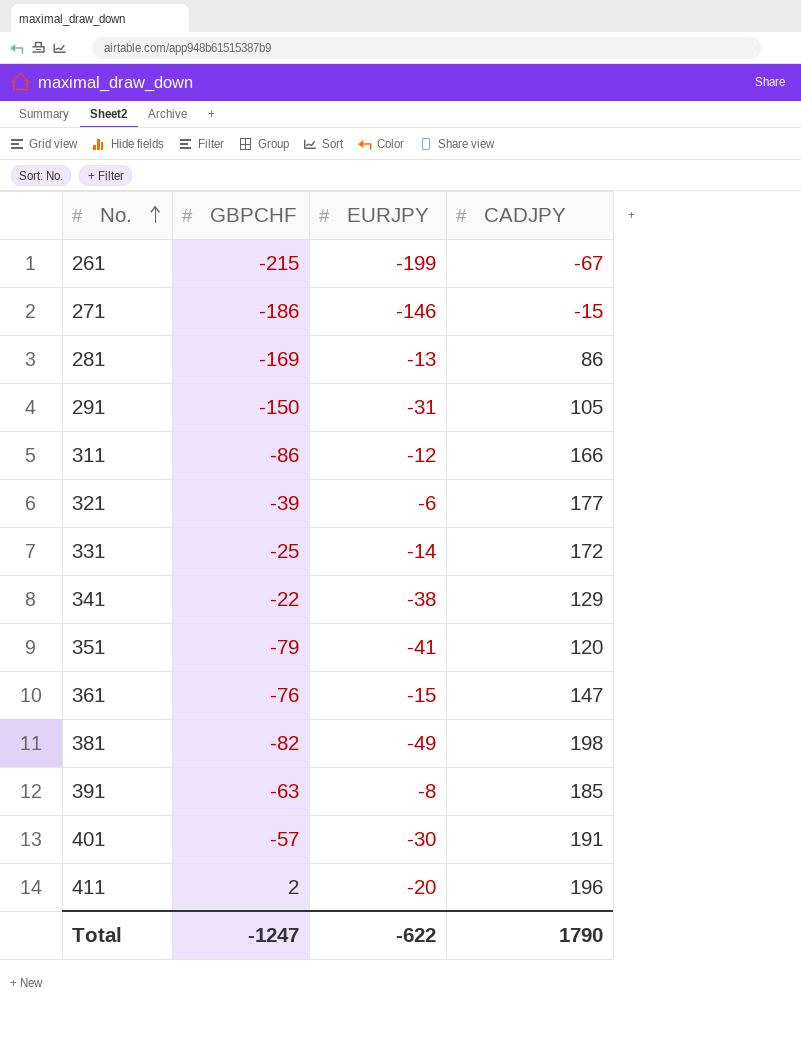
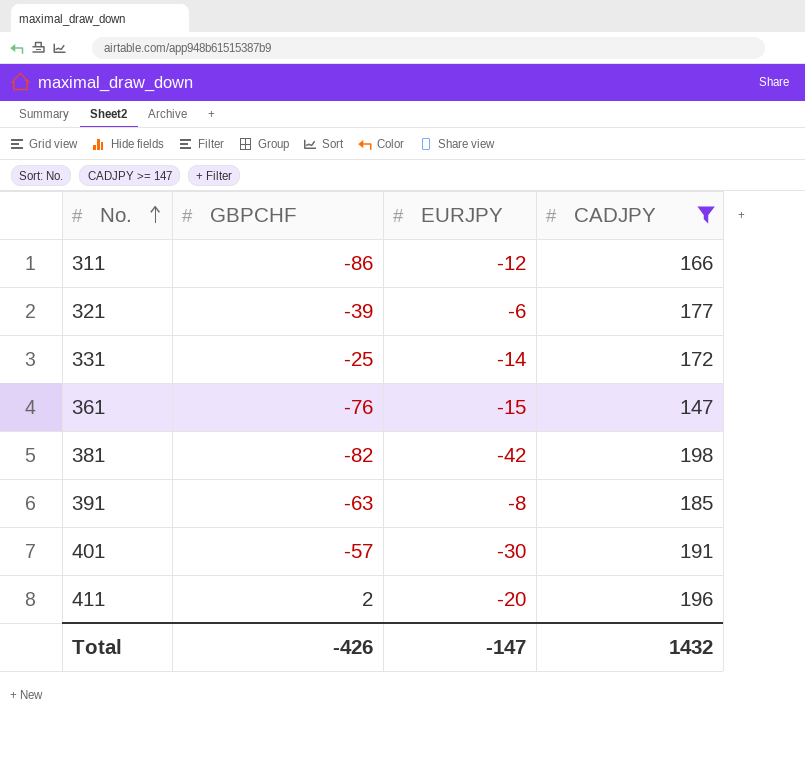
filter: none -> CADJPY >= 147
381 | EURJPY: -49 -> -42
Total | GBPCHF: -1247 -> -426
Total | EURJPY: -622 -> -147
Total | CADJPY: 1790 -> 1432

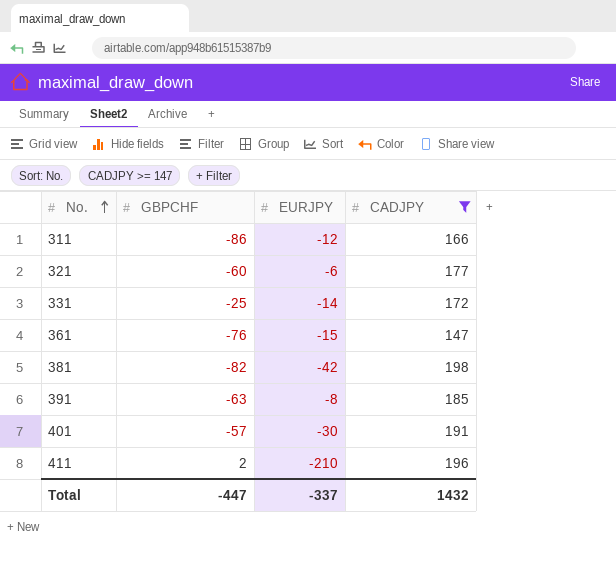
321 | GBPCHF: -39 -> -60
411 | EURJPY: -20 -> -210
Total | GBPCHF: -426 -> -447
Total | EURJPY: -147 -> -337

